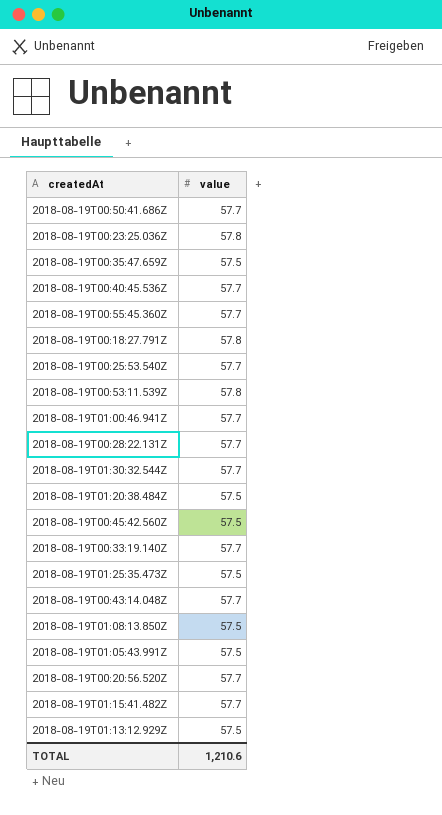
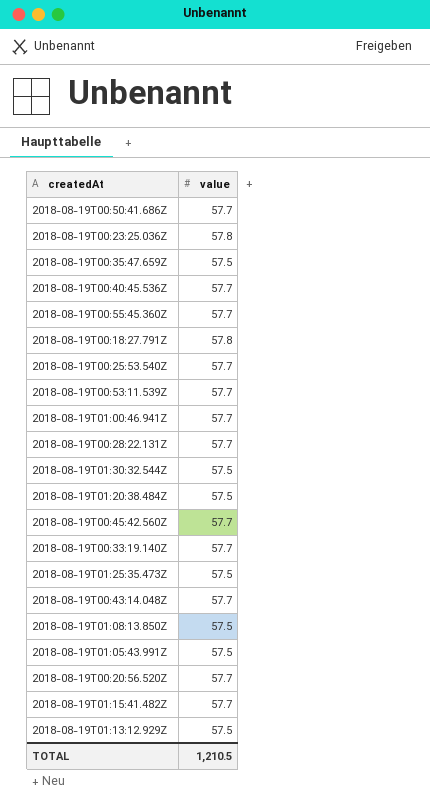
2018-08-19T00:53:11.539Z | value: 57.8 -> 57.7
2018-08-19T01:30:32.544Z | value: 57.7 -> 57.5
2018-08-19T00:45:42.560Z | value: 57.5 -> 57.7
TOTAL | value: 1,210.6 -> 1,210.5

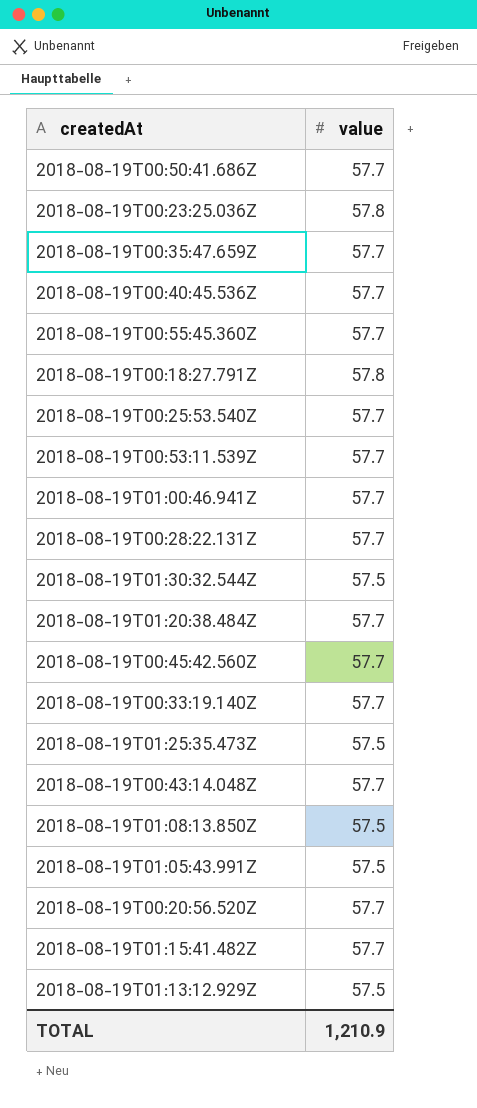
2018-08-19T00:35:47.659Z | value: 57.5 -> 57.7
2018-08-19T01:20:38.484Z | value: 57.5 -> 57.7
TOTAL | value: 1,210.5 -> 1,210.9

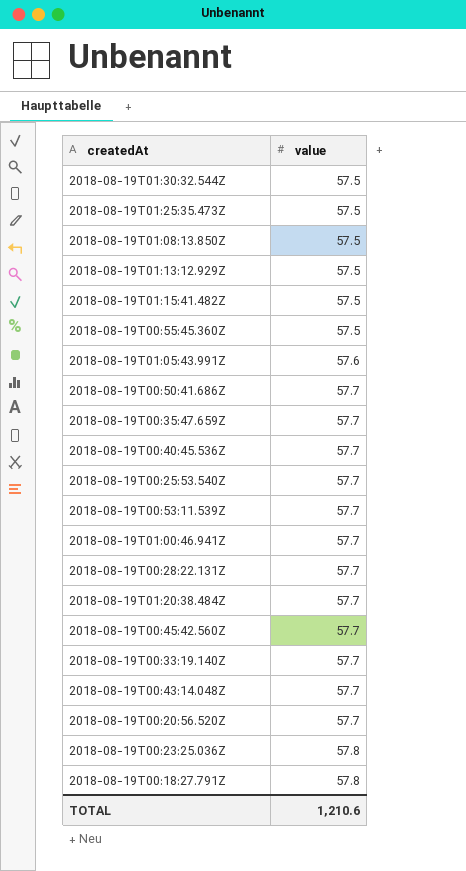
row order: none -> value ascending
2018-08-19T01:15:41.482Z | value: 57.7 -> 57.5
2018-08-19T00:55:45.360Z | value: 57.7 -> 57.5
2018-08-19T01:05:43.991Z | value: 57.5 -> 57.6
TOTAL | value: 1,210.9 -> 1,210.6

